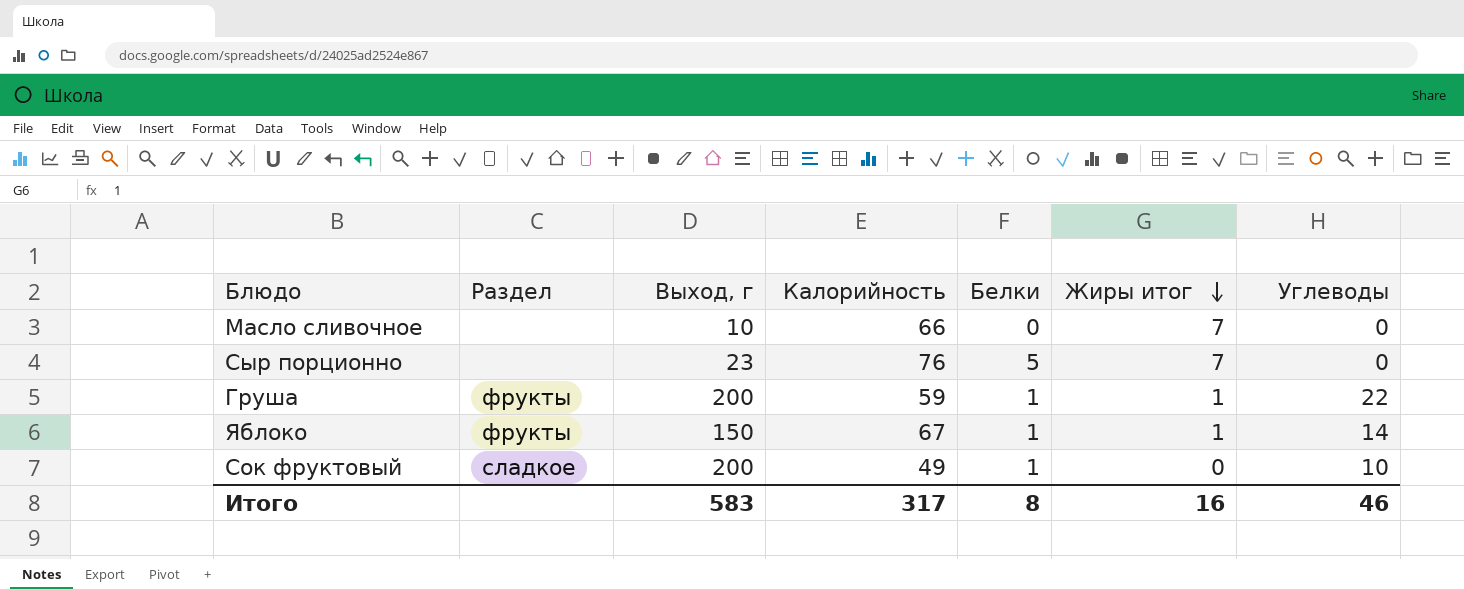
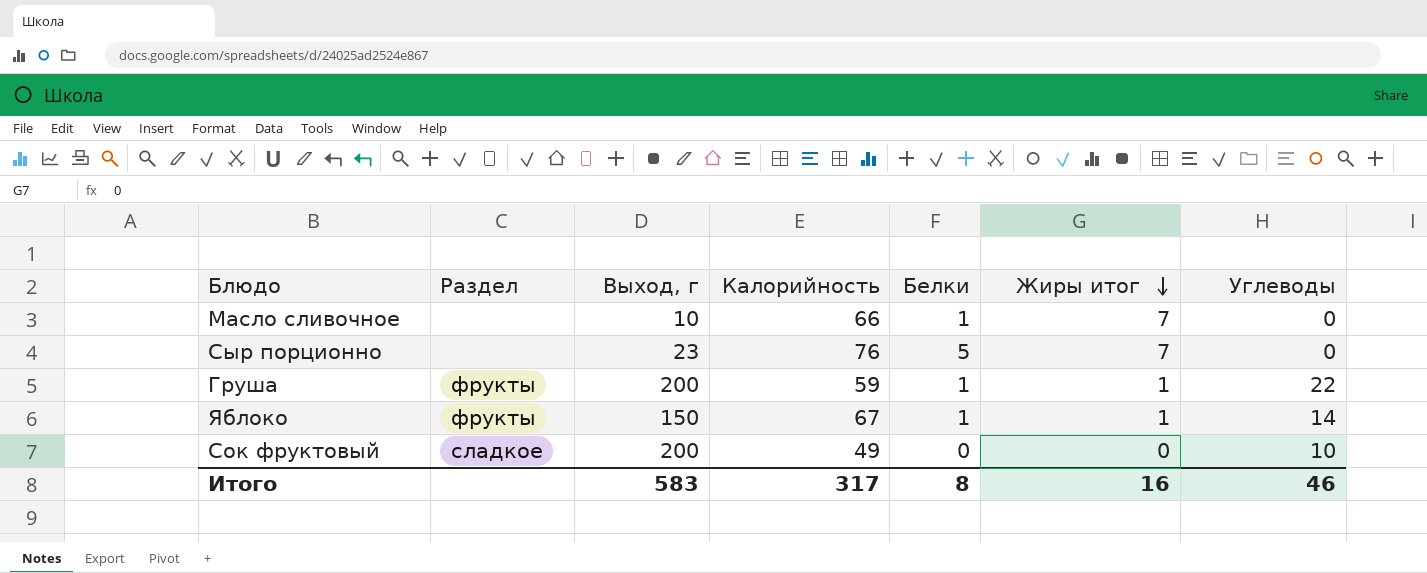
Масло сливочное | Белки: 0 -> 1
Сок фруктовый | Белки: 1 -> 0

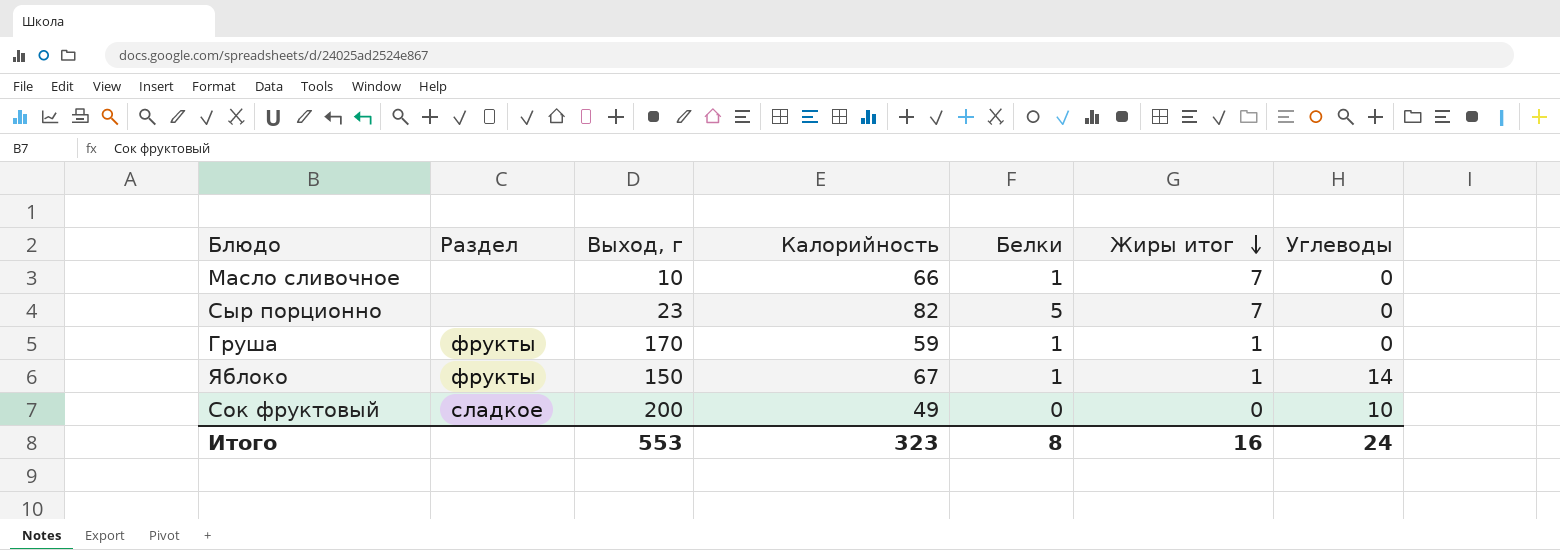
Сыр порционно | Калорийность: 76 -> 82
Груша | Выход, г: 200 -> 170
Груша | Углеводы: 22 -> 0
Итого | Выход, г: 583 -> 553
Итого | Калорийность: 317 -> 323
Итого | Углеводы: 46 -> 24

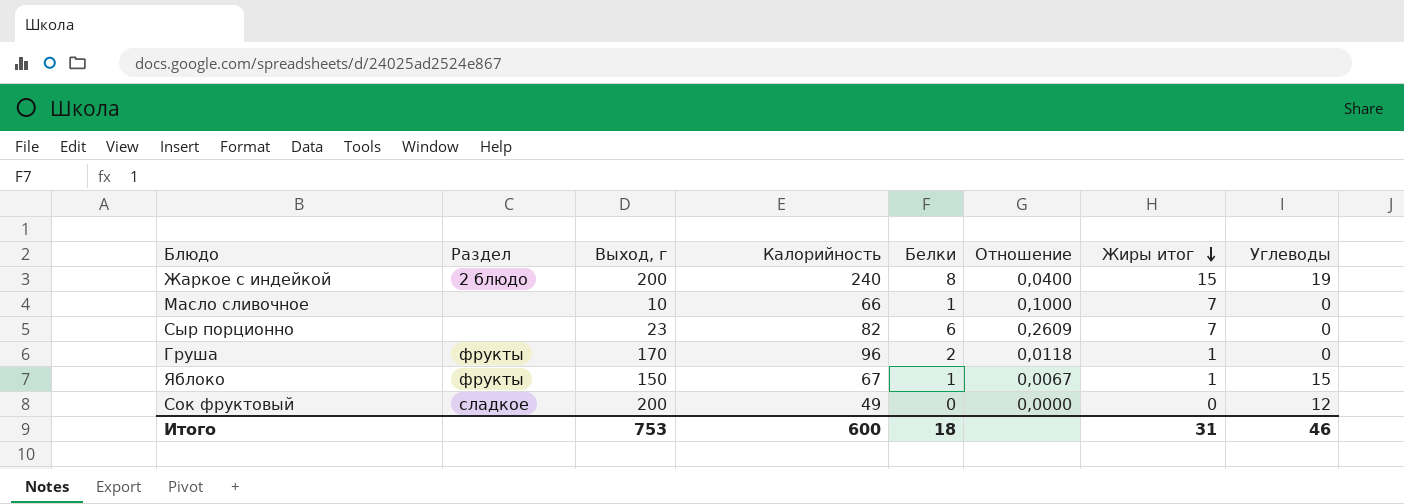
column Отношение | formula: none -> [Белки] / [Выход, г]
row Жаркое с индейкой: none -> 2 блюдо | 200 | 240 | 8 | 0,0400 | 15 | 19
Сыр порционно | Белки: 5 -> 6
Груша | Калорийность: 59 -> 96
Груша | Белки: 1 -> 2
Яблоко | Углеводы: 14 -> 15
Сок фруктовый | Углеводы: 10 -> 12
Итого | Выход, г: 553 -> 753
Итого | Калорийность: 323 -> 600
Итого | Белки: 8 -> 18
Итого | Жиры итог: 16 -> 31
Итого | Углеводы: 24 -> 46

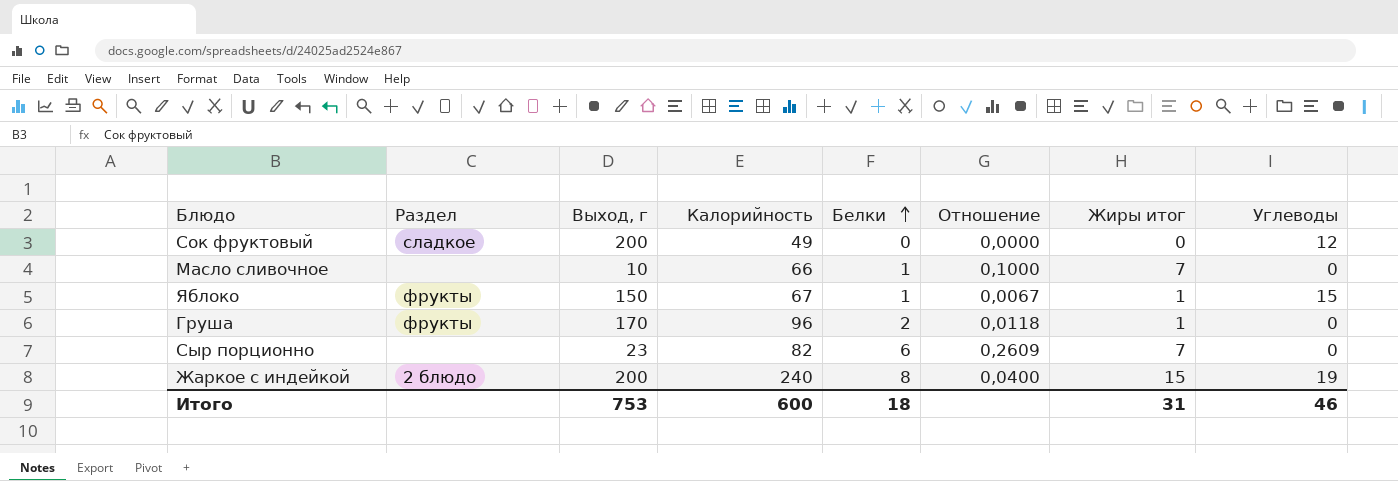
row order: Жиры итог descending -> Белки ascending

